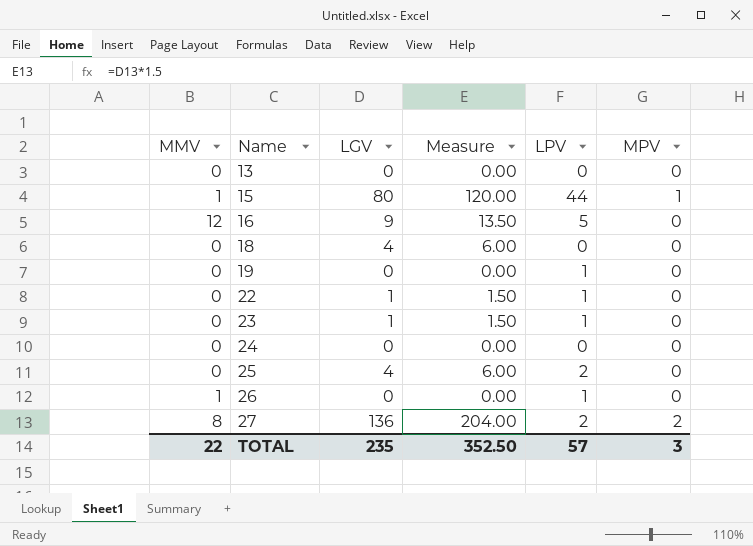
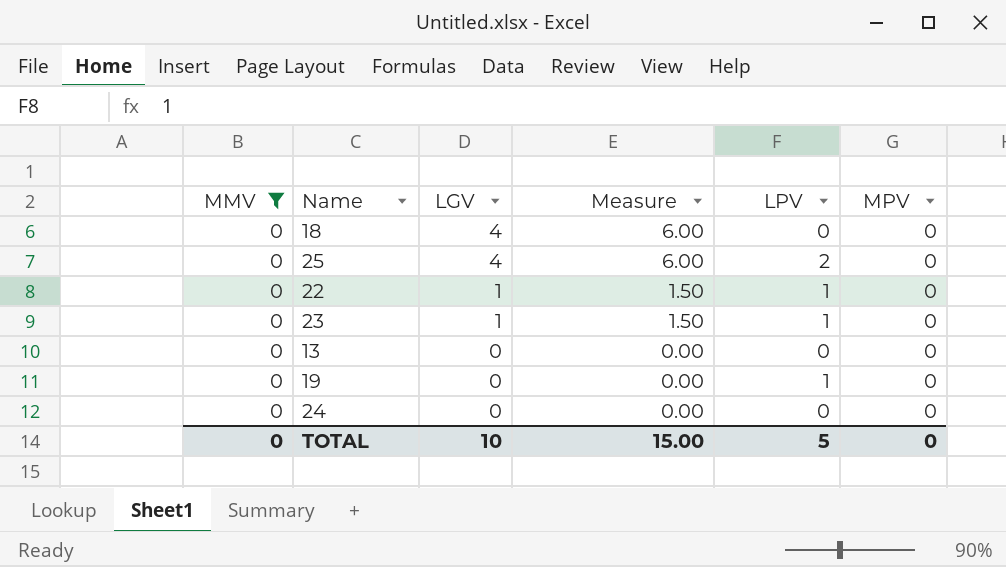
filter: none -> MMV = 0
row order: Name ascending -> LGV descending
TOTAL | MMV: 22 -> 0
TOTAL | LGV: 235 -> 10
TOTAL | Measure: 352.50 -> 15.00
TOTAL | LPV: 57 -> 5
TOTAL | MPV: 3 -> 0

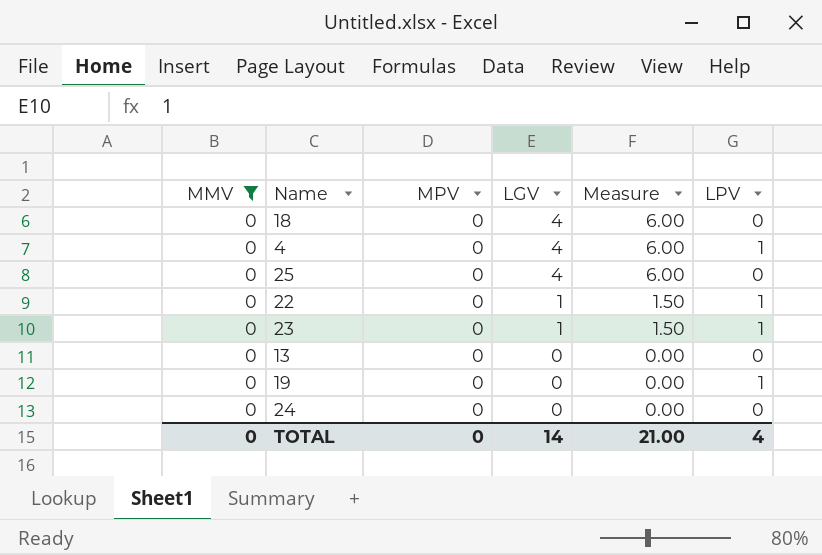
column MPV | position: 6 -> 3
row 4: none -> 0 | 0 | 4 | 6.00 | 1
25 | LPV: 2 -> 0
TOTAL | LGV: 10 -> 14
TOTAL | Measure: 15.00 -> 21.00
TOTAL | LPV: 5 -> 4

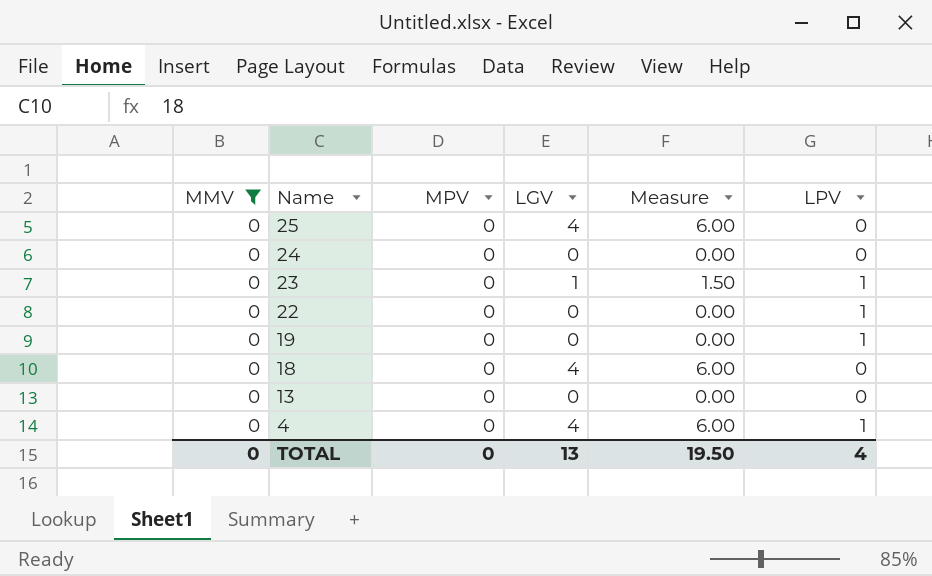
row order: LGV descending -> Name descending
22 | LGV: 1 -> 0
22 | Measure: 1.50 -> 0.00
TOTAL | LGV: 14 -> 13
TOTAL | Measure: 21.00 -> 19.50

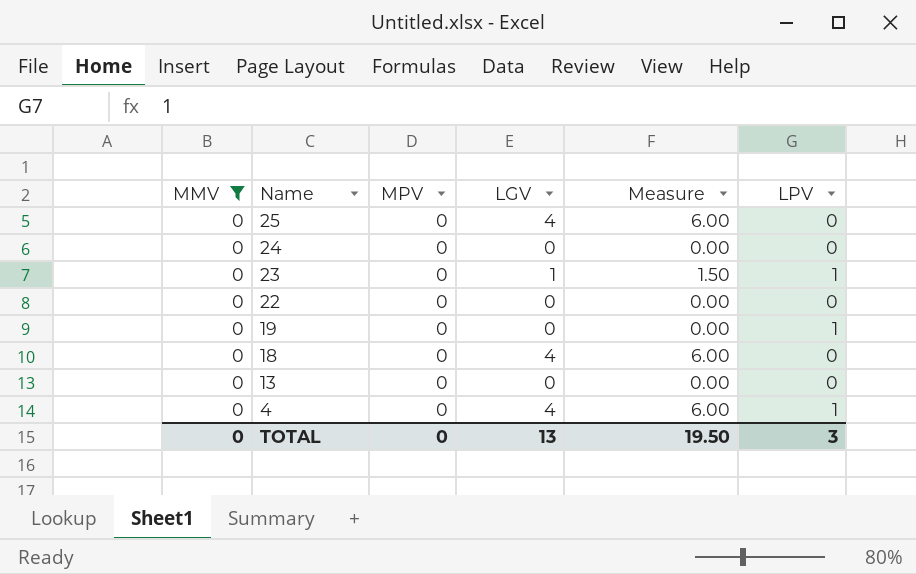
22 | LPV: 1 -> 0
TOTAL | LPV: 4 -> 3

